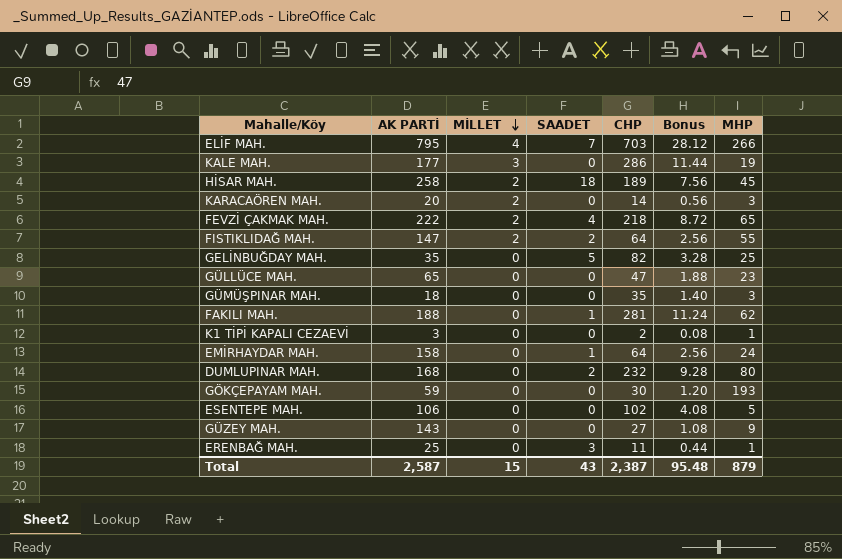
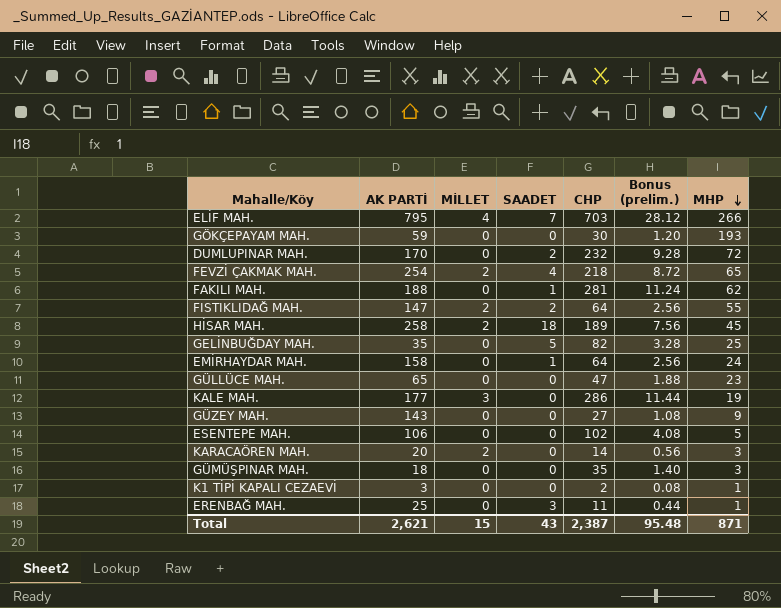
row order: MİLLET descending -> MHP descending
column name: Bonus -> Bonus (prelim.)
DUMLUPINAR MAH. | AK PARTİ: 168 -> 170
DUMLUPINAR MAH. | MHP: 80 -> 72
FEVZİ ÇAKMAK MAH. | AK PARTİ: 222 -> 254
Total | AK PARTİ: 2,587 -> 2,621
Total | MHP: 879 -> 871

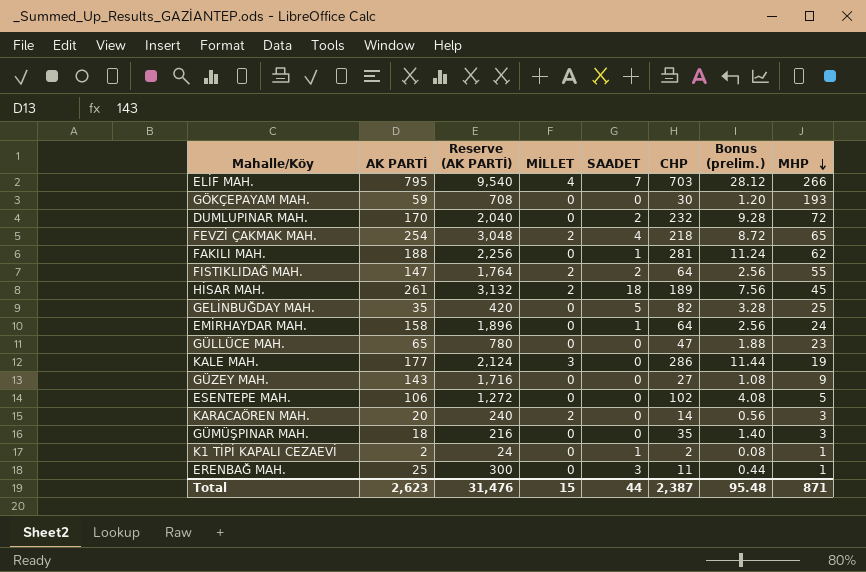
column Reserve (AK PARTİ) | formula: none -> [AK PARTİ] * 12
HİSAR MAH. | AK PARTİ: 258 -> 261
K1 TİPİ KAPALI CEZAEVİ | AK PARTİ: 3 -> 2
K1 TİPİ KAPALI CEZAEVİ | SAADET: 0 -> 1
Total | AK PARTİ: 2,621 -> 2,623
Total | SAADET: 43 -> 44

